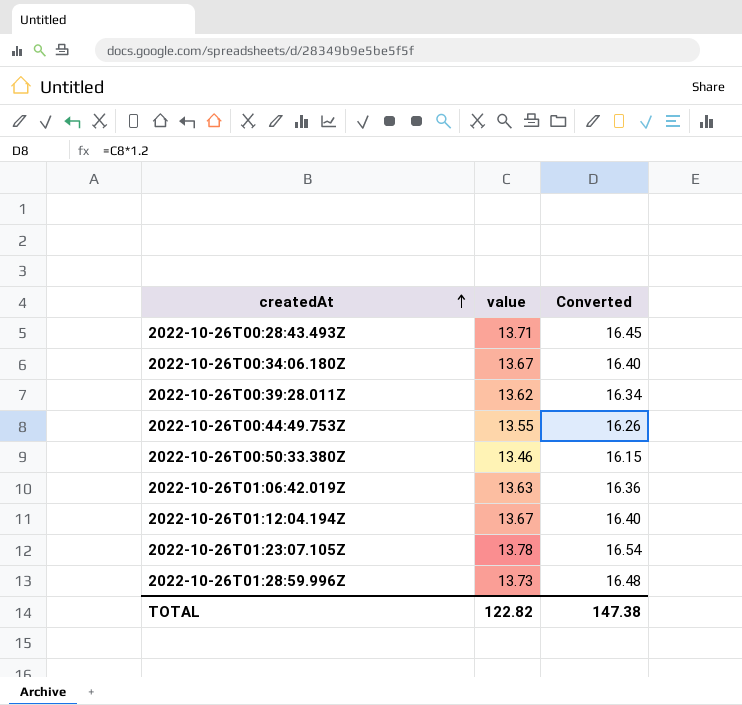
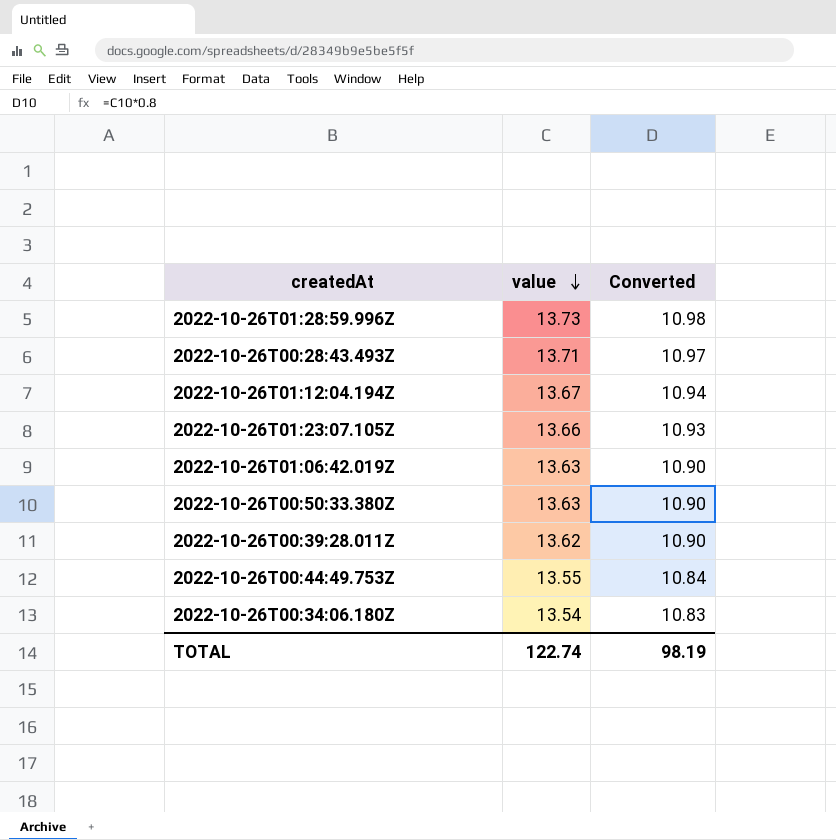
row order: createdAt ascending -> value descending
column Converted | formula: [value] * 1.2 -> [value] * 0.8
2022-10-26T01:23:07.105Z | value: 13.78 -> 13.66
2022-10-26T00:50:33.380Z | value: 13.46 -> 13.63
2022-10-26T00:34:06.180Z | value: 13.67 -> 13.54
TOTAL | value: 122.82 -> 122.74
TOTAL | Converted: 147.38 -> 98.19

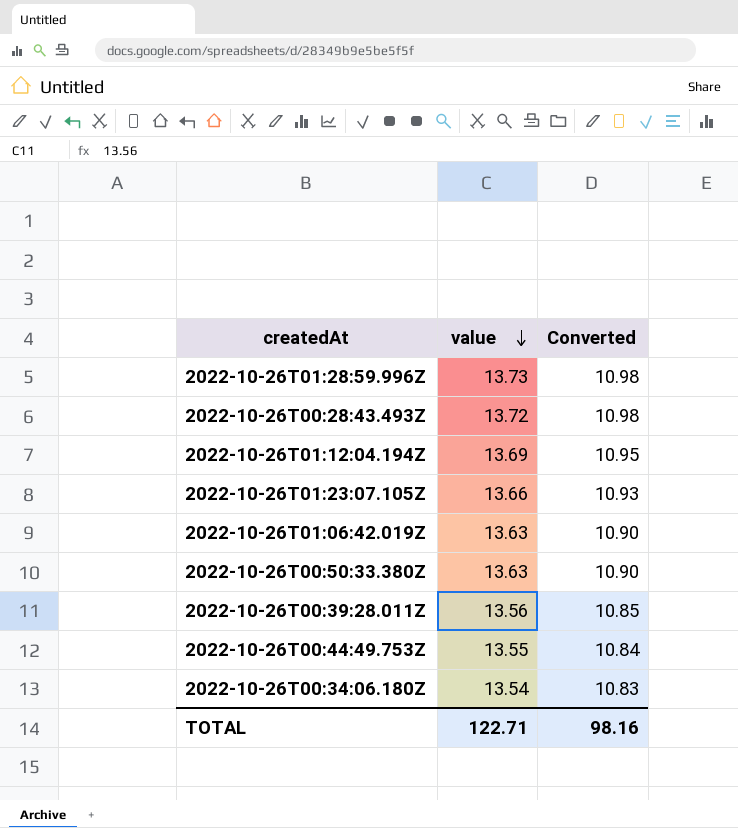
2022-10-26T00:28:43.493Z | value: 13.71 -> 13.72
2022-10-26T00:28:43.493Z | Converted: 10.97 -> 10.98
2022-10-26T01:12:04.194Z | value: 13.67 -> 13.69
2022-10-26T01:12:04.194Z | Converted: 10.94 -> 10.95
2022-10-26T00:39:28.011Z | value: 13.62 -> 13.56
2022-10-26T00:39:28.011Z | Converted: 10.90 -> 10.85
TOTAL | value: 122.74 -> 122.71
TOTAL | Converted: 98.19 -> 98.16

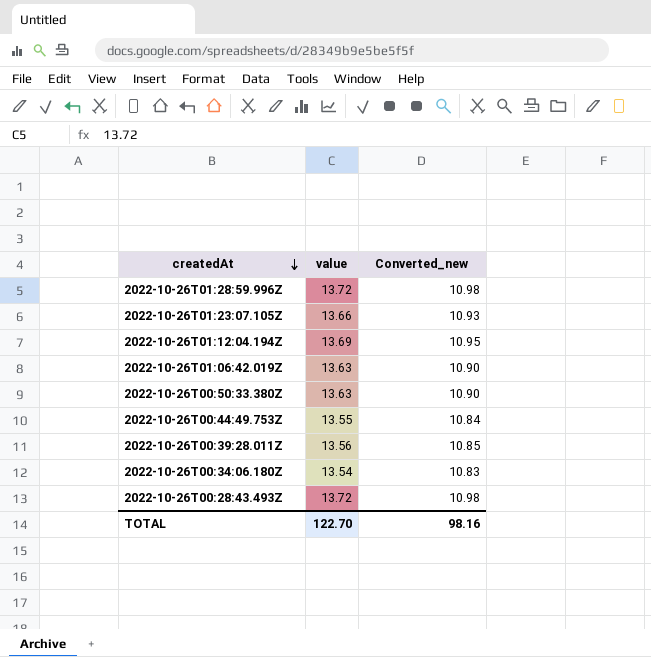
row order: value descending -> createdAt descending
column name: Converted -> Converted_new
2022-10-26T01:28:59.996Z | value: 13.73 -> 13.72
TOTAL | value: 122.71 -> 122.70

